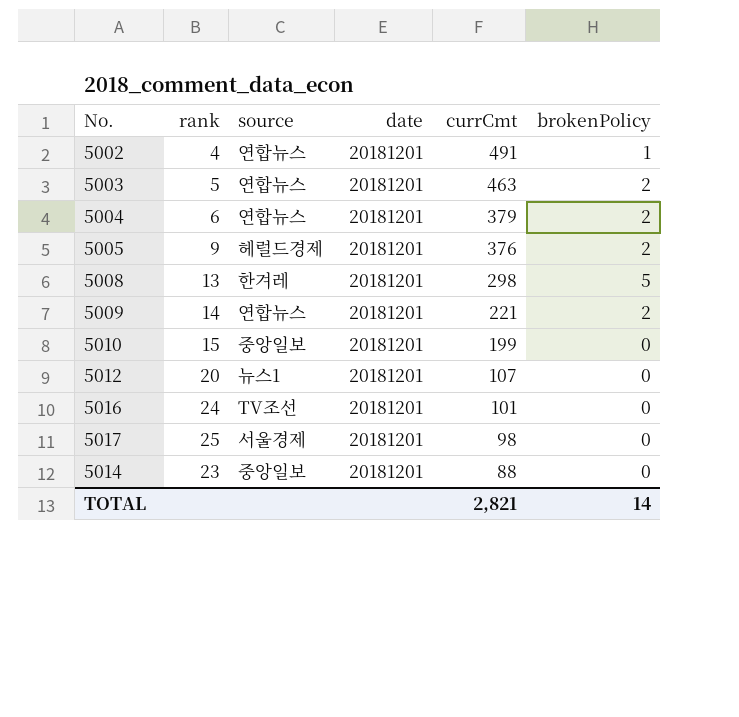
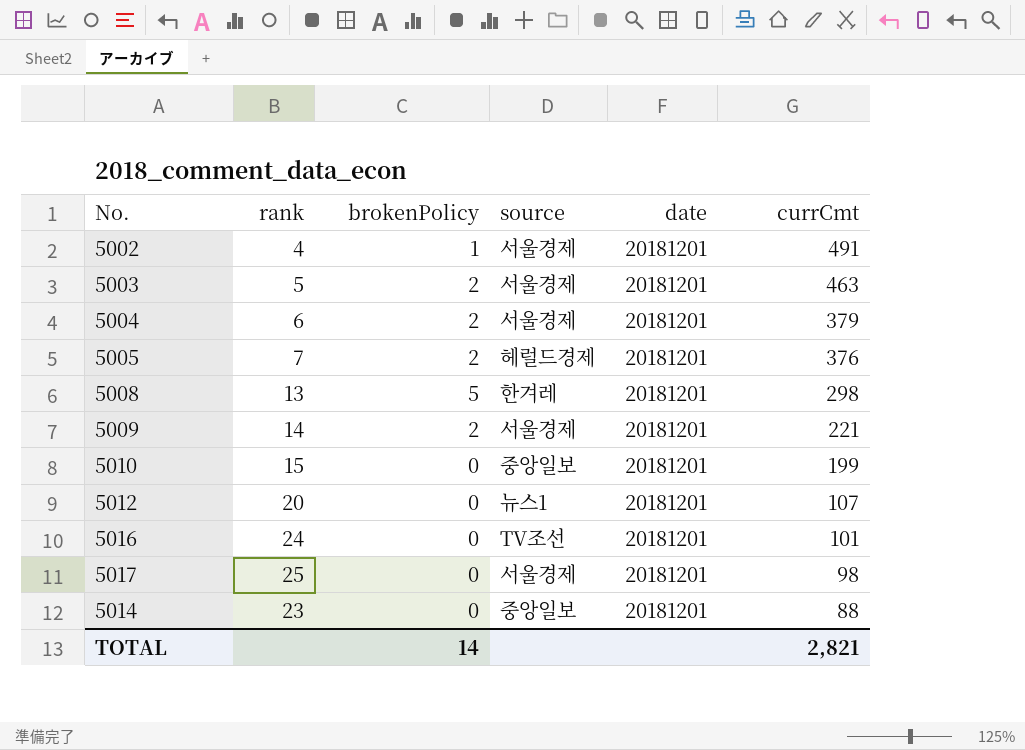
column brokenPolicy | position: 6 -> 3
5002 | source: 연합뉴스 -> 서울경제
5003 | source: 연합뉴스 -> 서울경제
5004 | source: 연합뉴스 -> 서울경제
5005 | rank: 9 -> 7
5009 | source: 연합뉴스 -> 서울경제

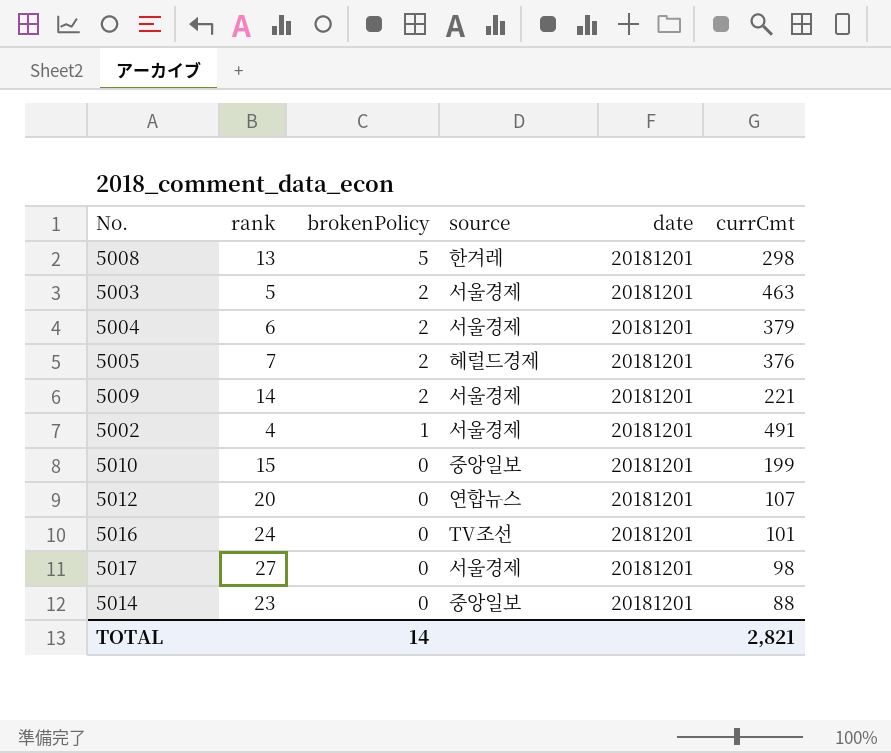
row order: currCmt descending -> brokenPolicy descending
5012 | source: 뉴스1 -> 연합뉴스
5017 | rank: 25 -> 27

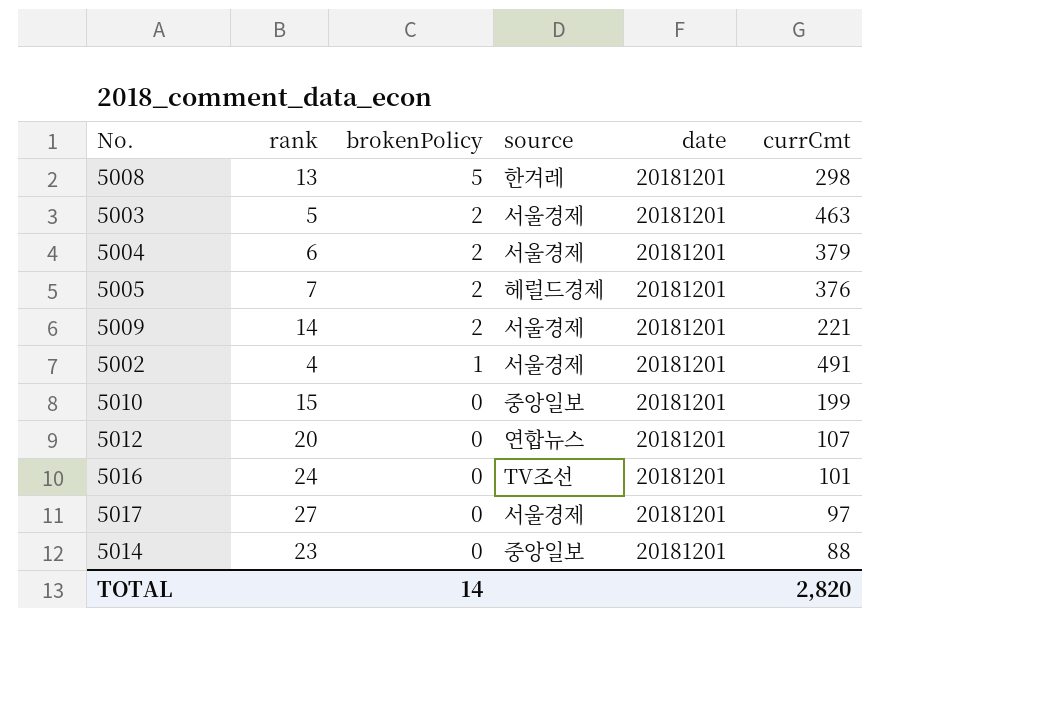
5017 | currCmt: 98 -> 97
TOTAL | currCmt: 2,821 -> 2,820

